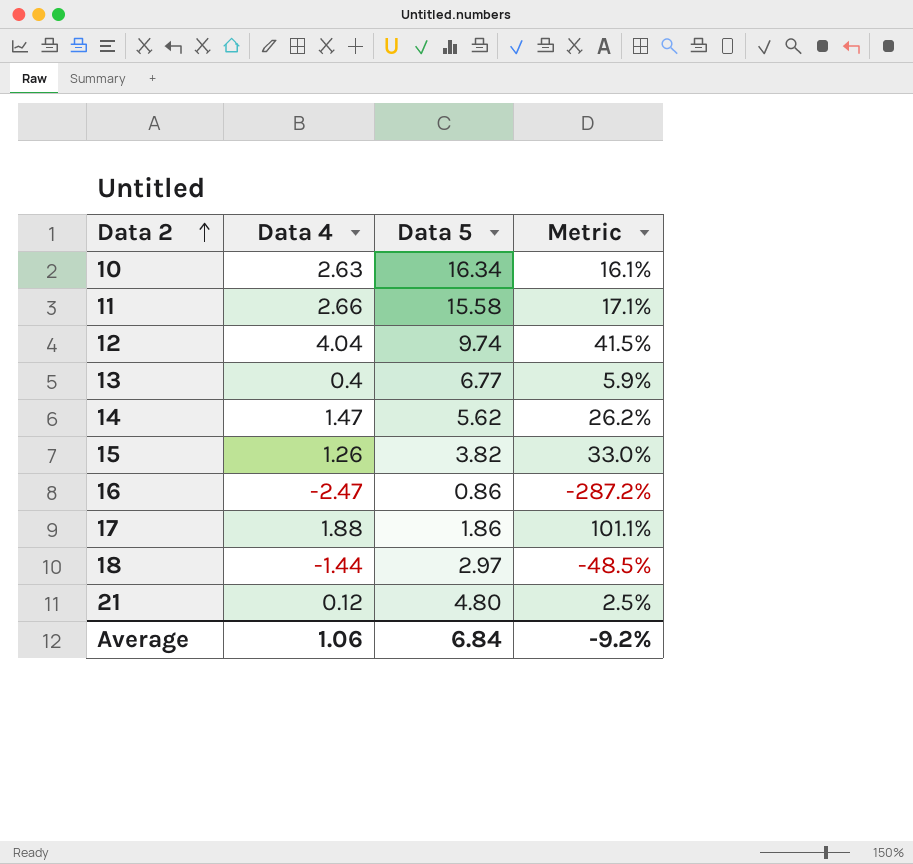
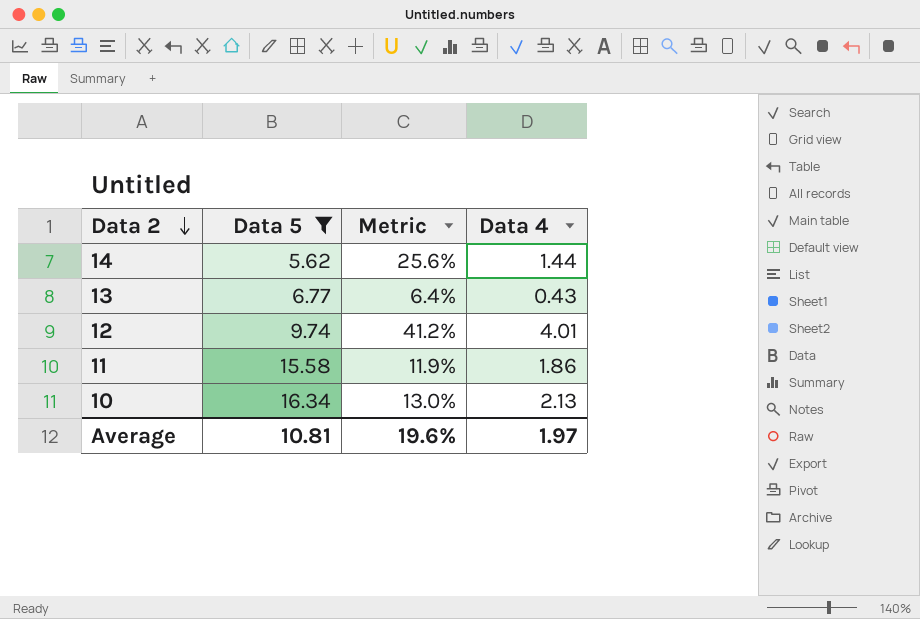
filter: none -> Data 5 >= 5.62
row order: Data 2 ascending -> Data 2 descending
column Data 4 | position: 2 -> 4
14 | Metric: 26.2% -> 25.6%
14 | Data 4: 1.47 -> 1.44
13 | Metric: 5.9% -> 6.4%
13 | Data 4: 0.4 -> 0.43
12 | Metric: 41.5% -> 41.2%
12 | Data 4: 4.04 -> 4.01
11 | Metric: 17.1% -> 11.9%
11 | Data 4: 2.66 -> 1.86
10 | Metric: 16.1% -> 13.0%
10 | Data 4: 2.63 -> 2.13
Average | Data 5: 6.84 -> 10.81
Average | Metric: -9.2% -> 19.6%
Average | Data 4: 1.06 -> 1.97

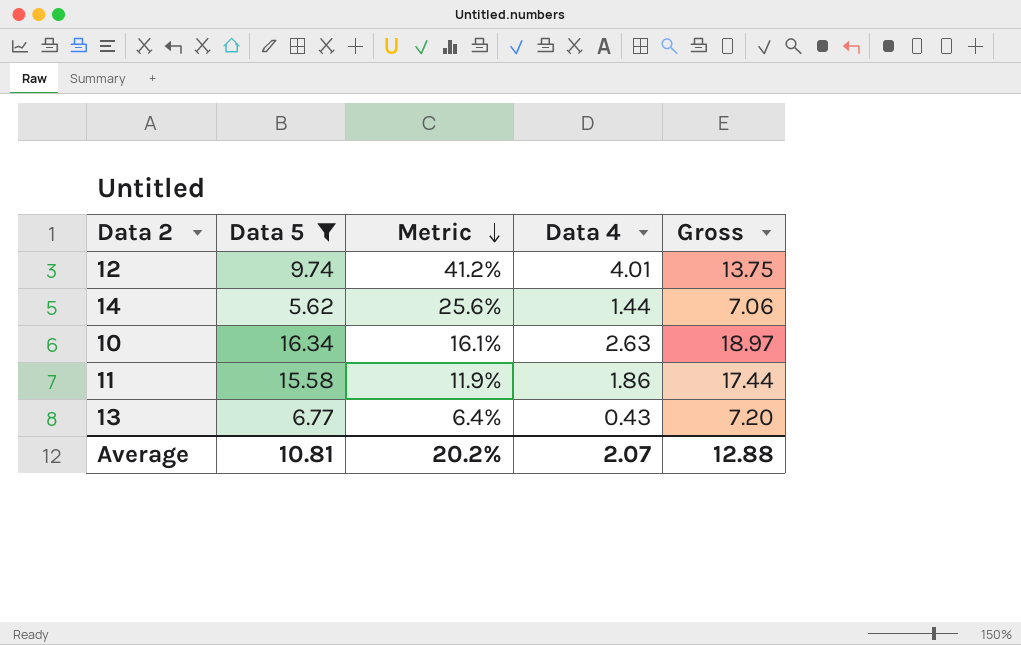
row order: Data 2 descending -> Metric descending
column Gross | formula: none -> [Data 5] + [Data 4]
10 | Metric: 13.0% -> 16.1%
10 | Data 4: 2.13 -> 2.63
Average | Metric: 19.6% -> 20.2%
Average | Data 4: 1.97 -> 2.07

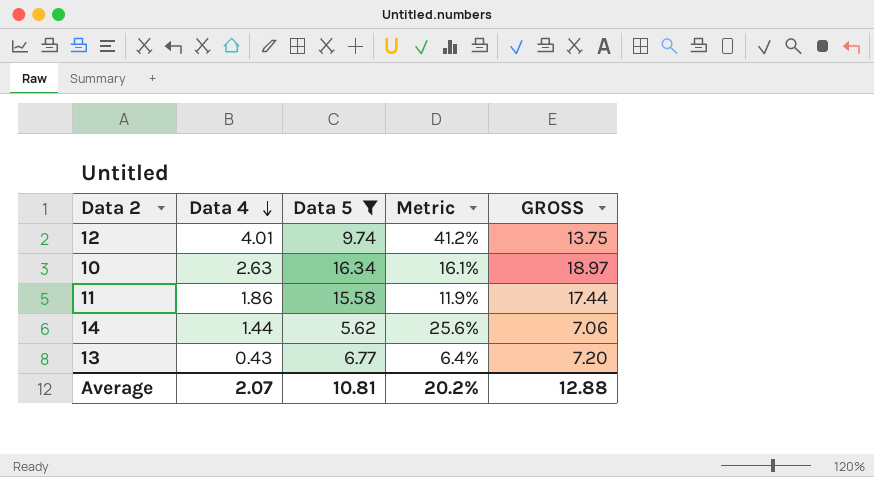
row order: Metric descending -> Data 4 descending
column Data 4 | position: 4 -> 2
column name: Gross -> GROSS

